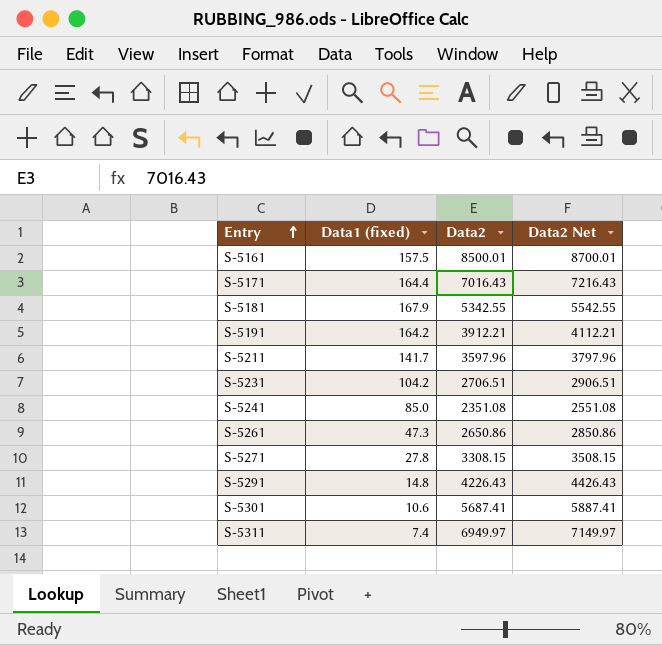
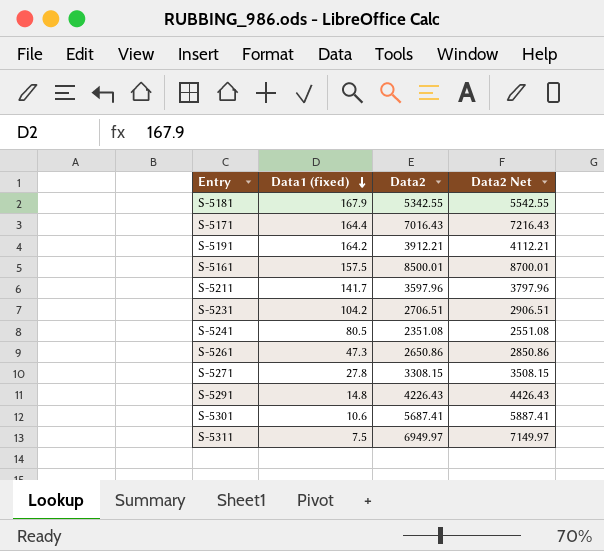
row order: Entry ascending -> Data1 (fixed) descending
S-5241 | Data1 (fixed): 85.0 -> 80.5
S-5311 | Data1 (fixed): 7.4 -> 7.5

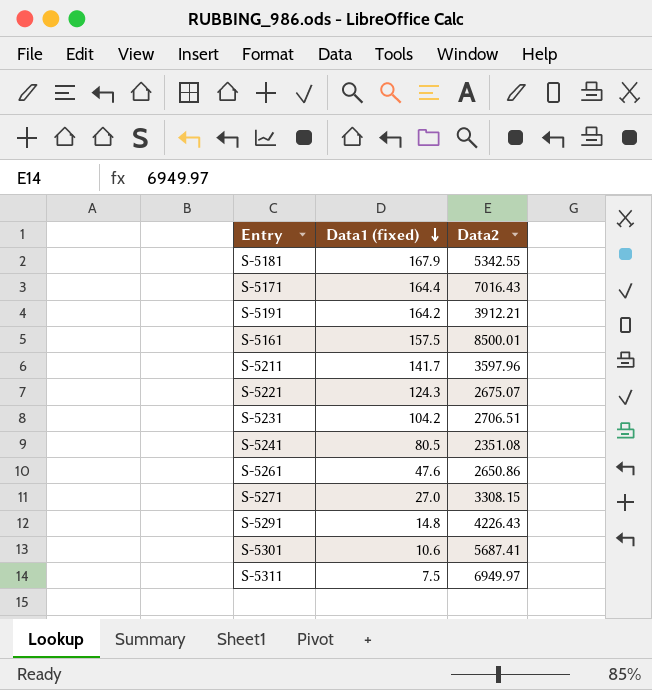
column Data2 Net | formula: [Data2] + 200 -> none
row S-5221: none -> 124.3 | 2675.07
S-5261 | Data1 (fixed): 47.3 -> 47.6
S-5271 | Data1 (fixed): 27.8 -> 27.0

